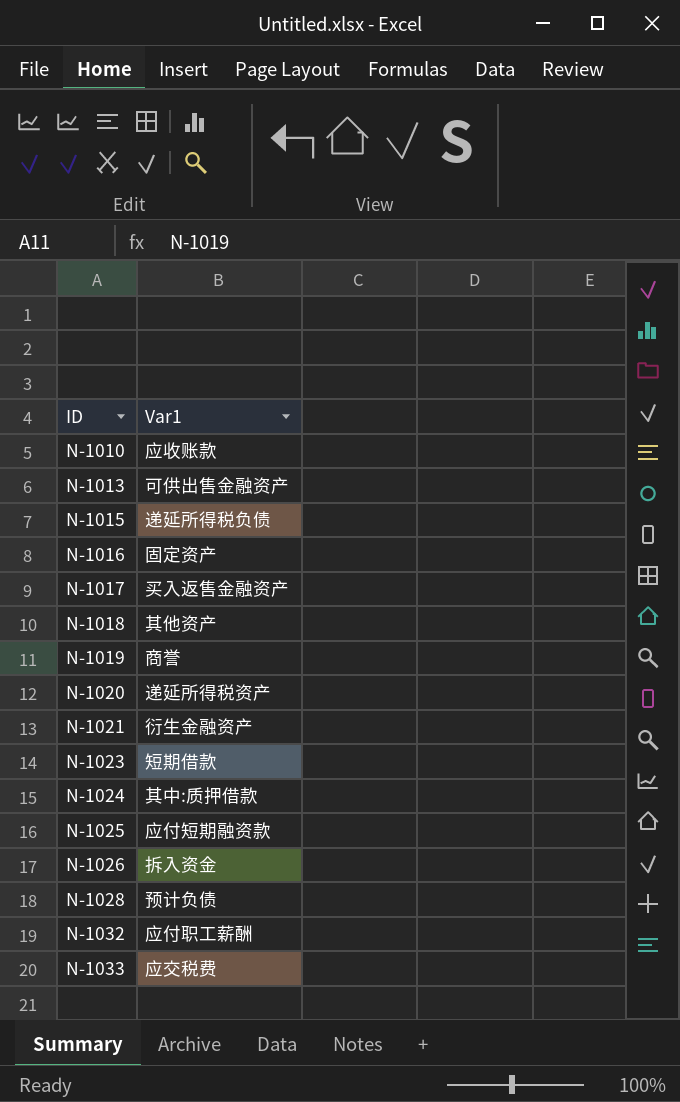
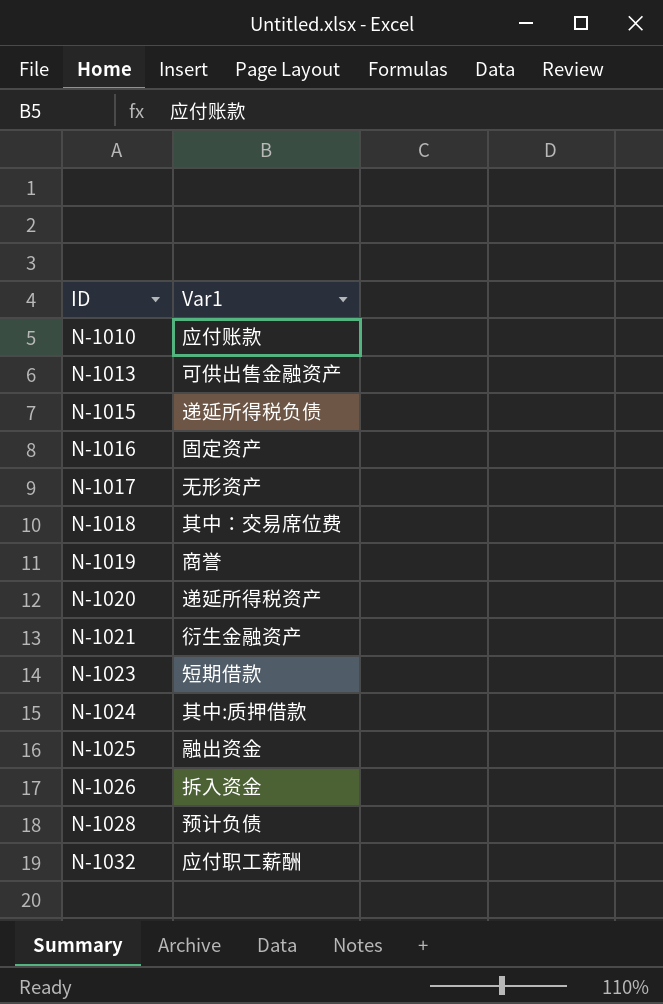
row N-1033: 应交税费 -> none
N-1010 | Var1: 应收账款 -> 应付账款
N-1017 | Var1: 买入返售金融资产 -> 无形资产
N-1018 | Var1: 其他资产 -> 其中：交易席位费
N-1025 | Var1: 应付短期融资款 -> 融出资金

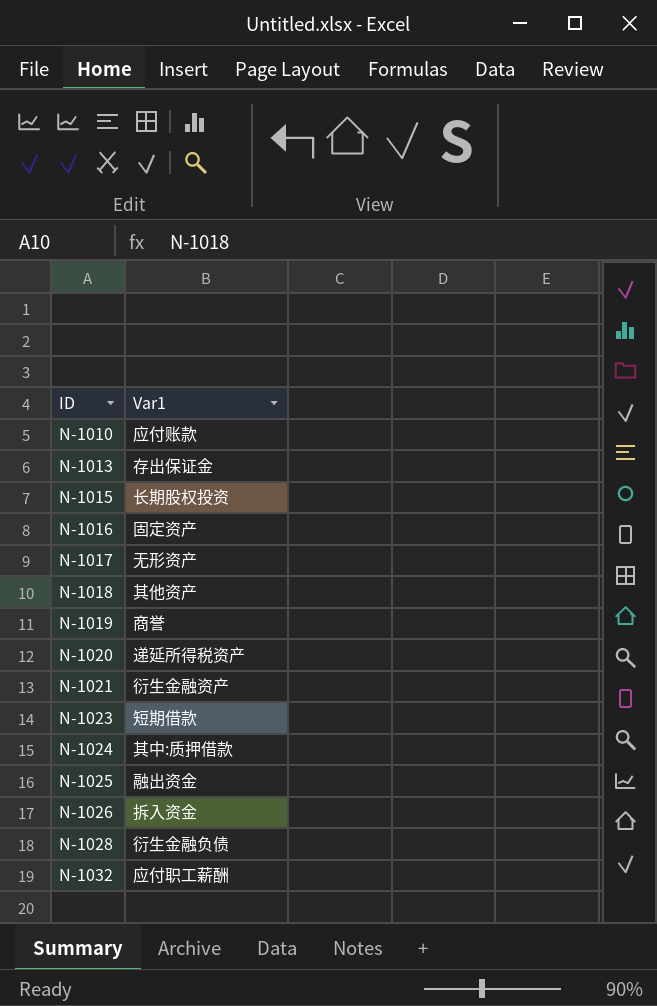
N-1013 | Var1: 可供出售金融资产 -> 存出保证金
N-1015 | Var1: 递延所得税负债 -> 长期股权投资
N-1018 | Var1: 其中：交易席位费 -> 其他资产
N-1028 | Var1: 预计负债 -> 衍生金融负债

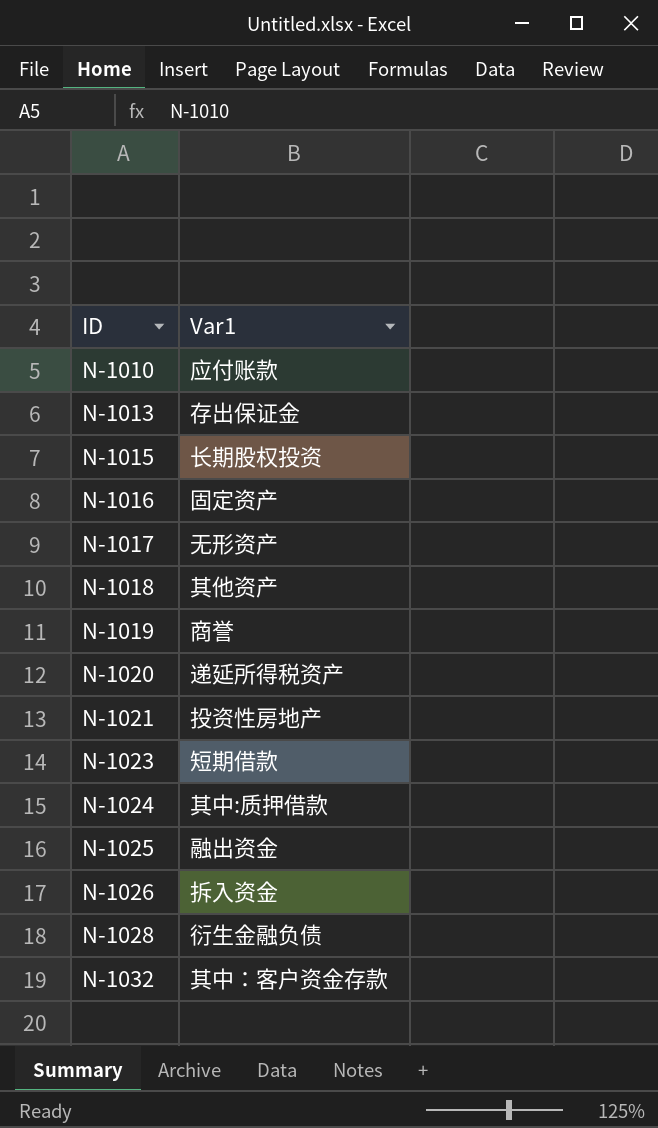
N-1021 | Var1: 衍生金融资产 -> 投资性房地产
N-1032 | Var1: 应付职工薪酬 -> 其中：客户资金存款

